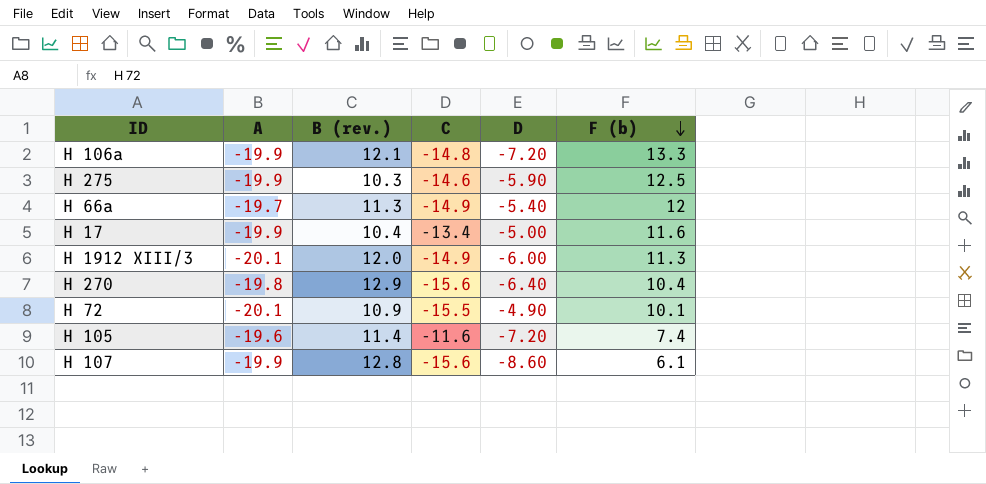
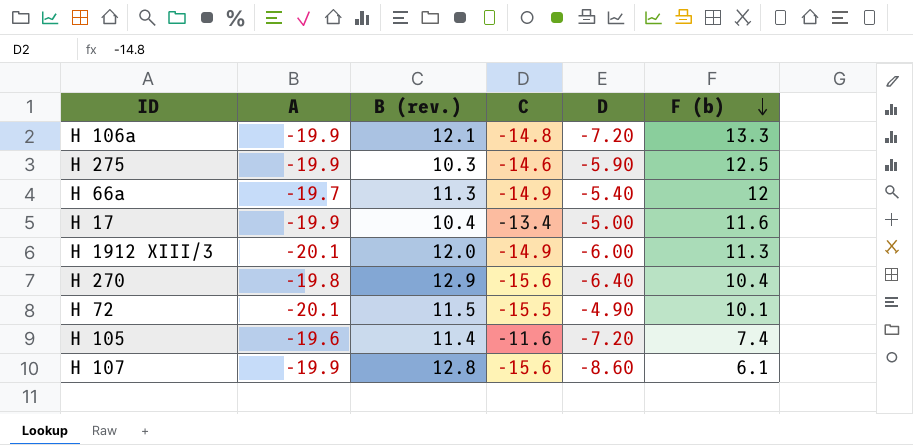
H 72 | B (rev.): 10.9 -> 11.5

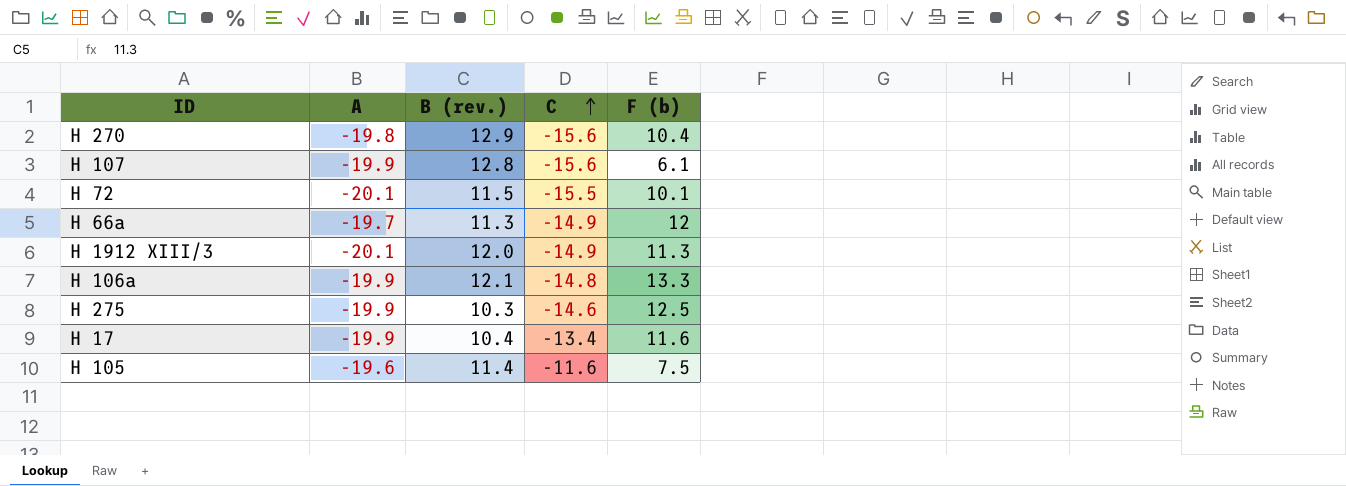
row order: F (b) descending -> C ascending
column D | position: 5 -> none
H 105 | F (b): 7.4 -> 7.5

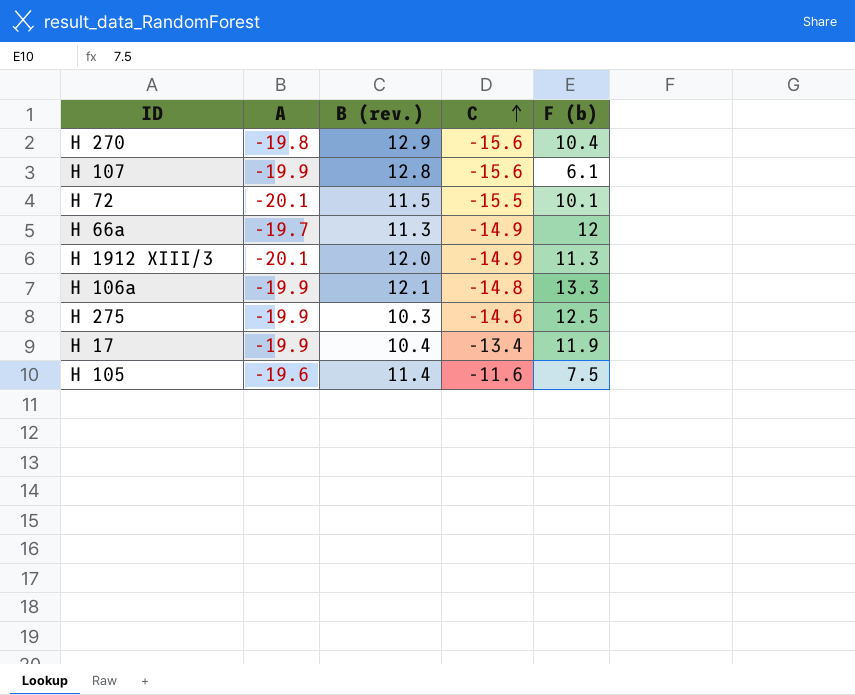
H 17 | F (b): 11.6 -> 11.9

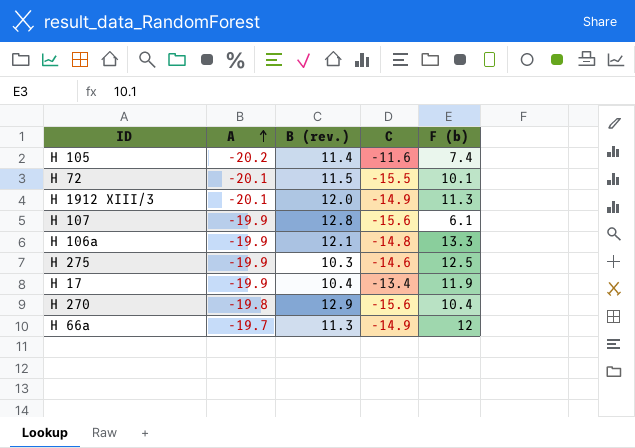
row order: C ascending -> A ascending
H 105 | A: -19.6 -> -20.2
H 105 | F (b): 7.5 -> 7.4

